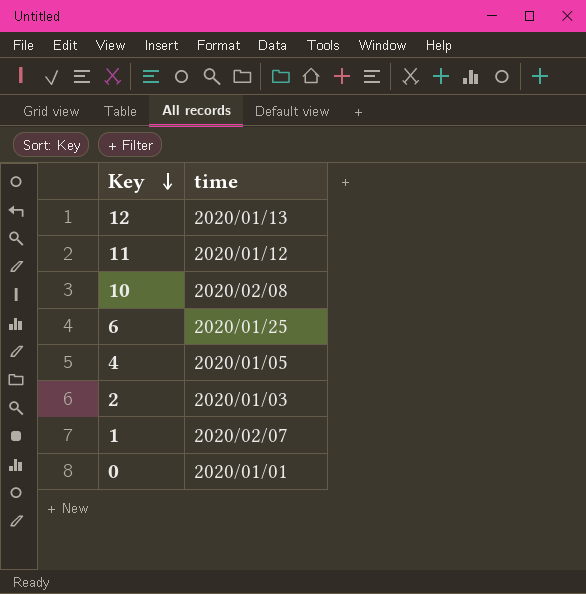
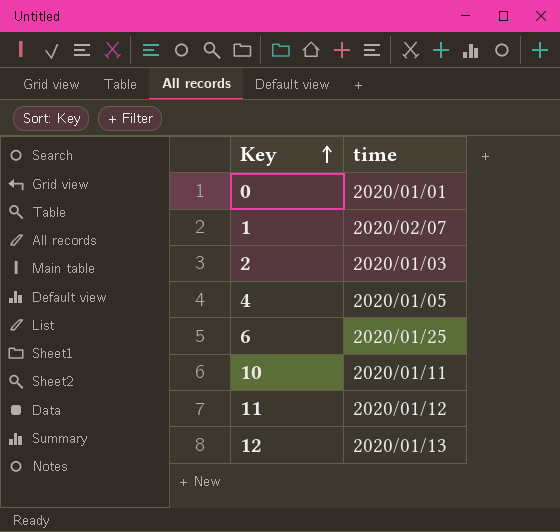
row order: Key descending -> Key ascending
10 | time: 2020/02/08 -> 2020/01/11

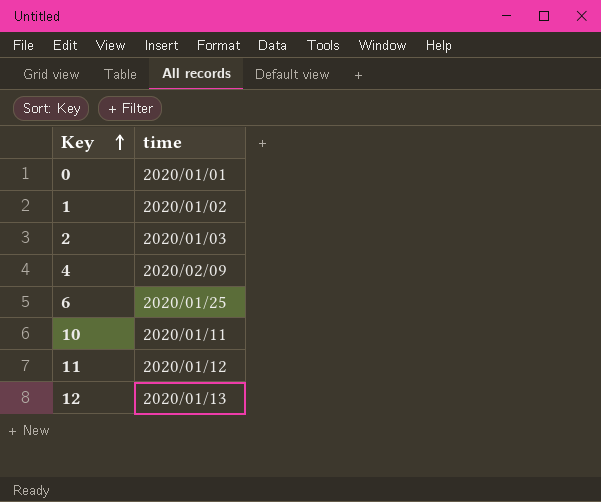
1 | time: 2020/02/07 -> 2020/01/02
4 | time: 2020/01/05 -> 2020/02/09

